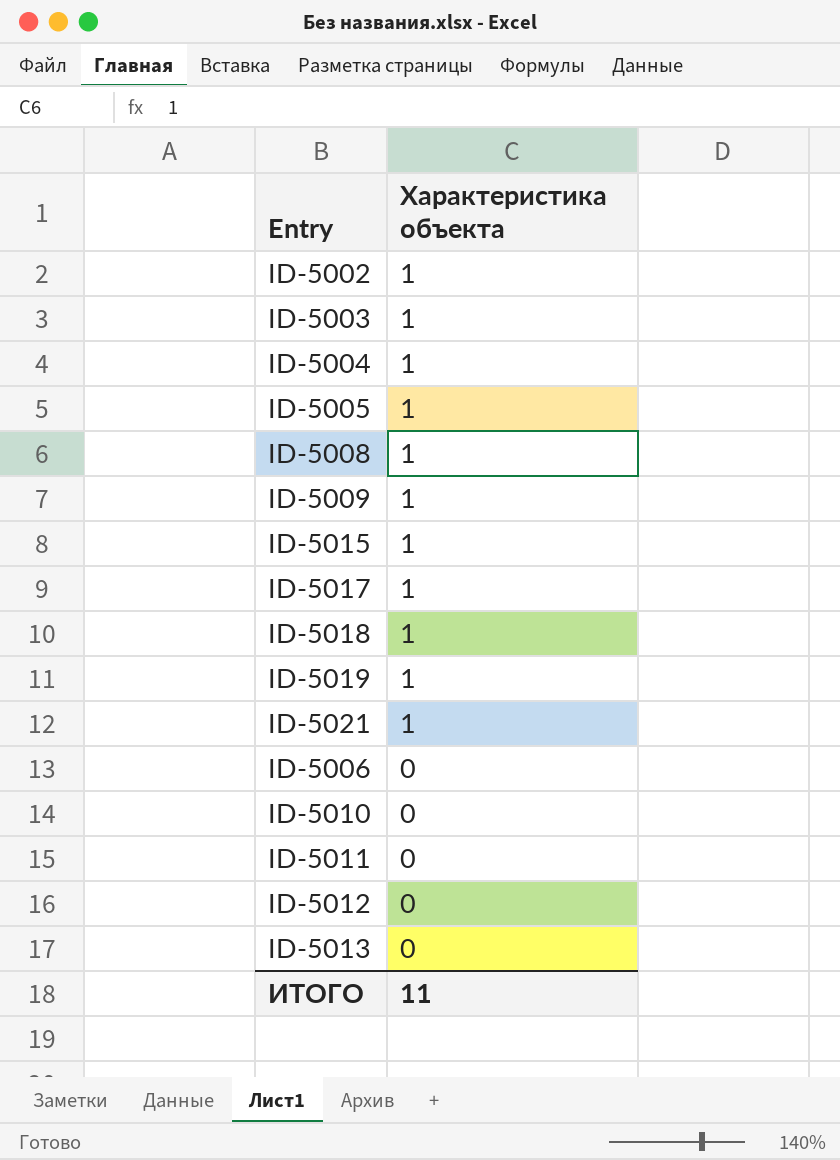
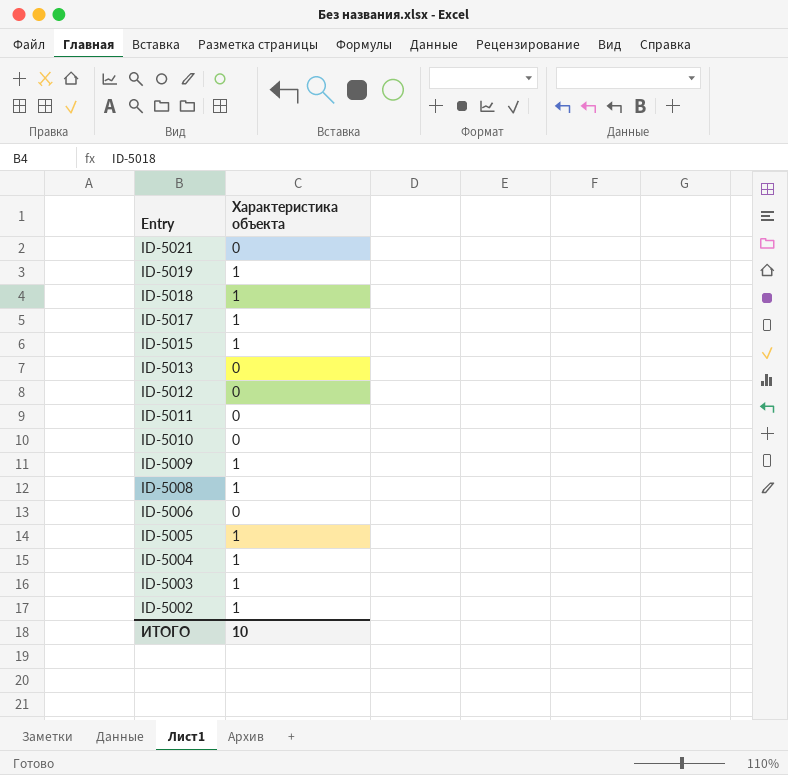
row order: Характеристика объекта descending -> Entry descending
ID-5021 | Характеристика объекта: 1 -> 0
ИТОГО | Характеристика объекта: 11 -> 10

